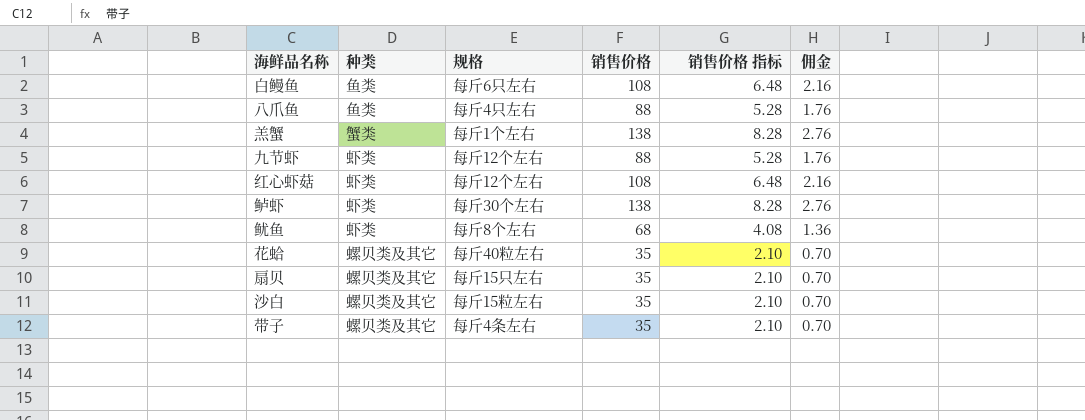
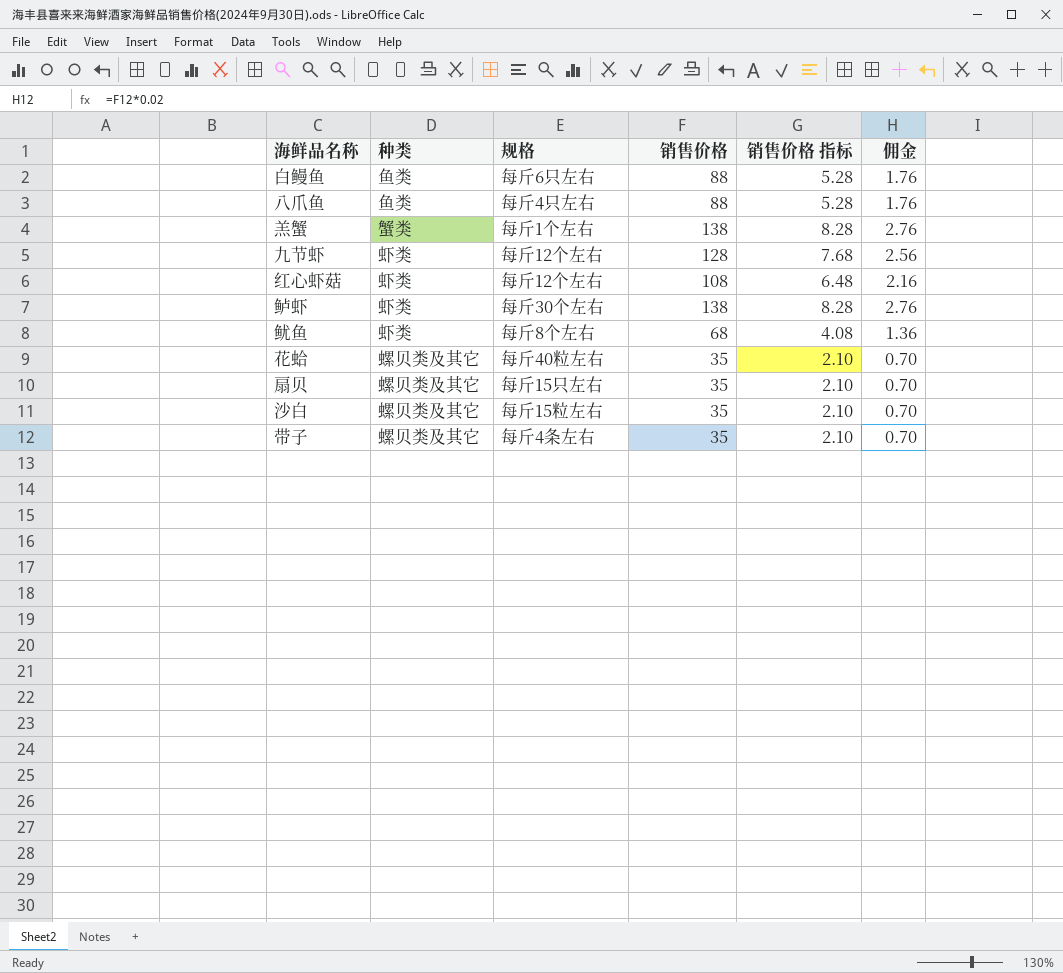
白鳗鱼 | 销售价格: 108 -> 88
白鳗鱼 | 销售价格 指标: 6.48 -> 5.28
白鳗鱼 | 佣金: 2.16 -> 1.76
九节虾 | 销售价格: 88 -> 128
九节虾 | 销售价格 指标: 5.28 -> 7.68
九节虾 | 佣金: 1.76 -> 2.56

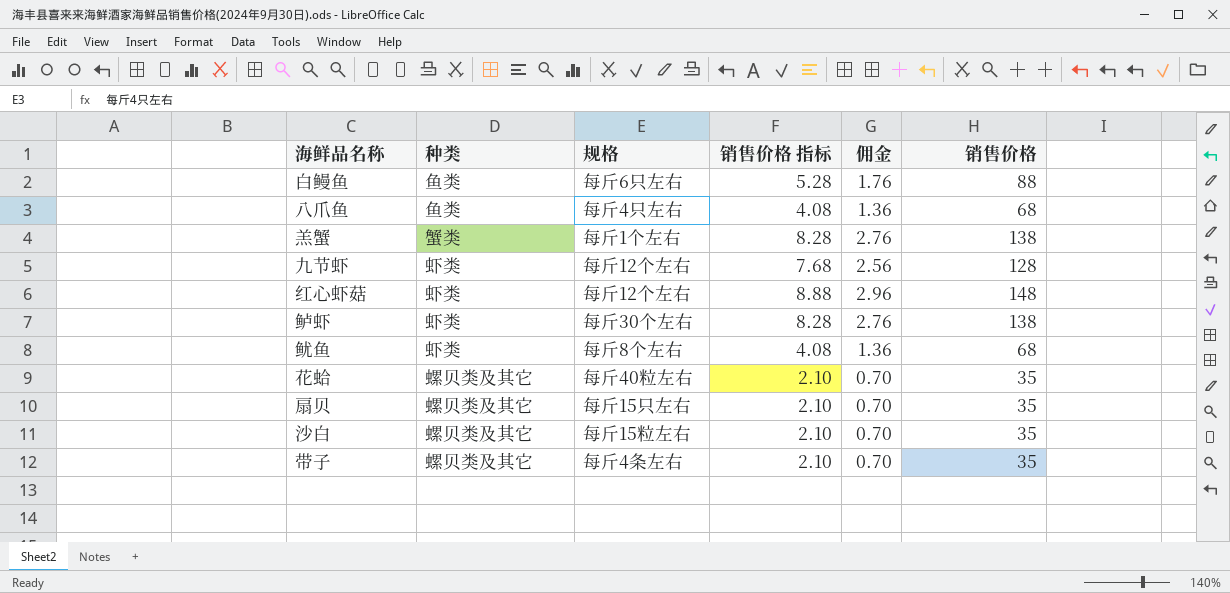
column 销售价格 | position: 4 -> 6
八爪鱼 | 销售价格 指标: 5.28 -> 4.08
八爪鱼 | 佣金: 1.76 -> 1.36
八爪鱼 | 销售价格: 88 -> 68
红心虾菇 | 销售价格 指标: 6.48 -> 8.88
红心虾菇 | 佣金: 2.16 -> 2.96
红心虾菇 | 销售价格: 108 -> 148

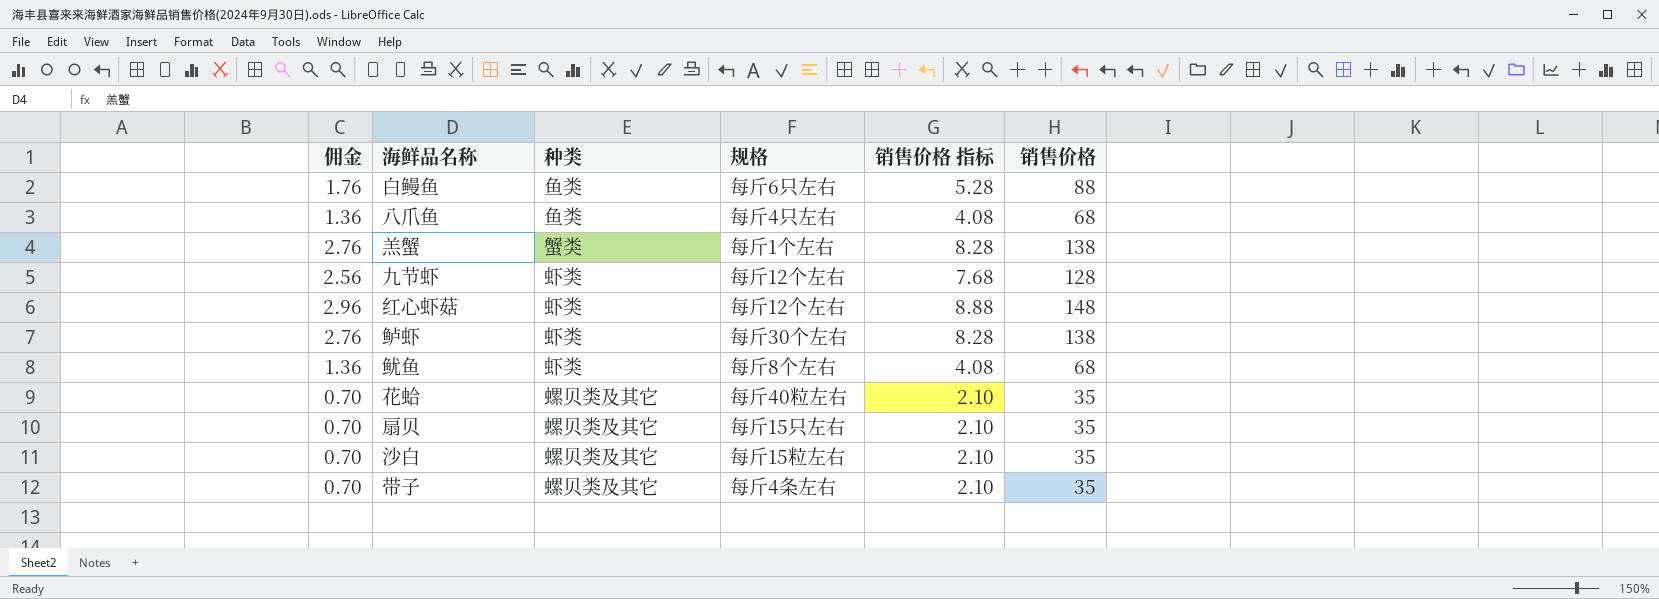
column 佣金 | position: 5 -> 1

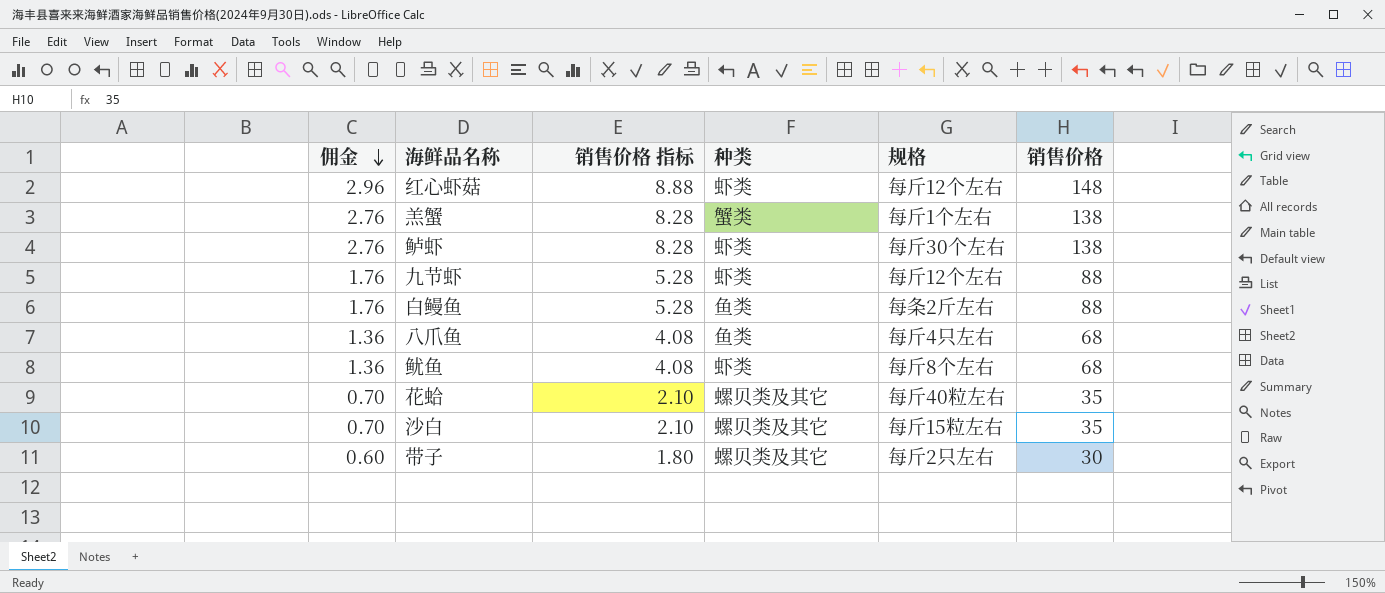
row order: none -> 佣金 descending
column 销售价格 指标 | position: 5 -> 3
row 扇贝: 0.70 | 螺贝类及其它 | 每斤15只左右 | 2.10 | 35 -> none
九节虾 | 佣金: 2.56 -> 1.76
九节虾 | 销售价格 指标: 7.68 -> 5.28
九节虾 | 销售价格: 128 -> 88
白鳗鱼 | 规格: 每斤6只左右 -> 每条2斤左右
带子 | 佣金: 0.70 -> 0.60
带子 | 销售价格 指标: 2.10 -> 1.80
带子 | 规格: 每斤4条左右 -> 每斤2只左右
带子 | 销售价格: 35 -> 30

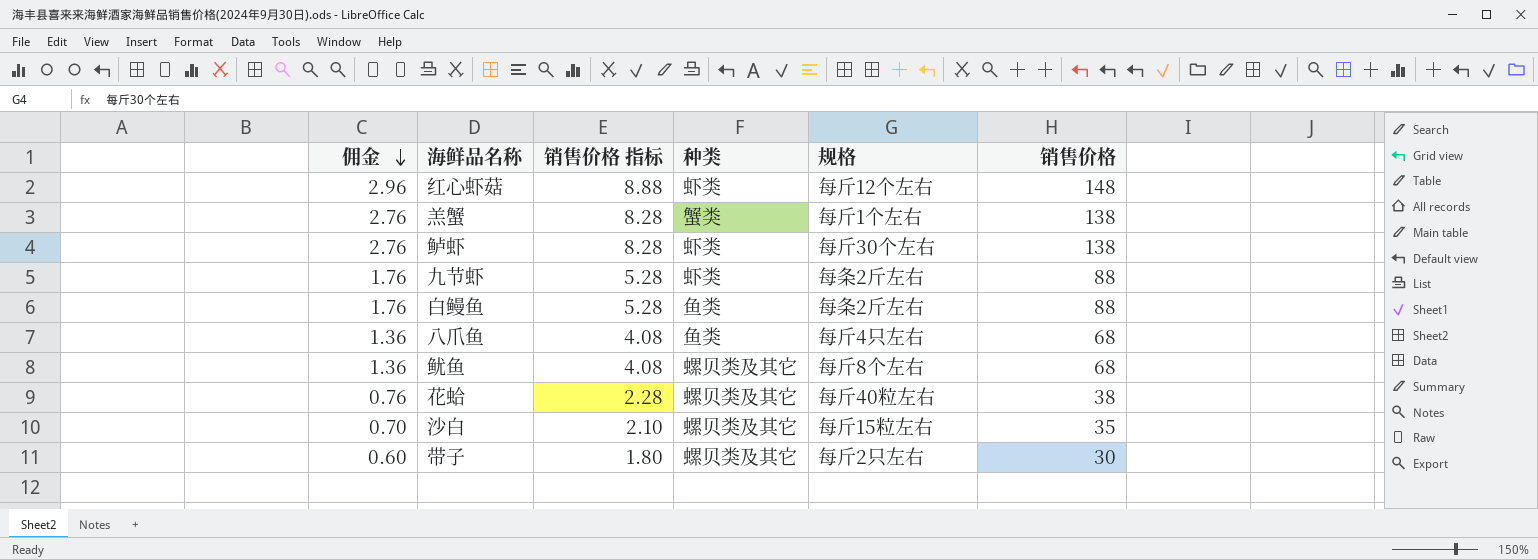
九节虾 | 规格: 每斤12个左右 -> 每条2斤左右
鱿鱼 | 种类: 虾类 -> 螺贝类及其它
花蛤 | 佣金: 0.70 -> 0.76
花蛤 | 销售价格 指标: 2.10 -> 2.28
花蛤 | 销售价格: 35 -> 38

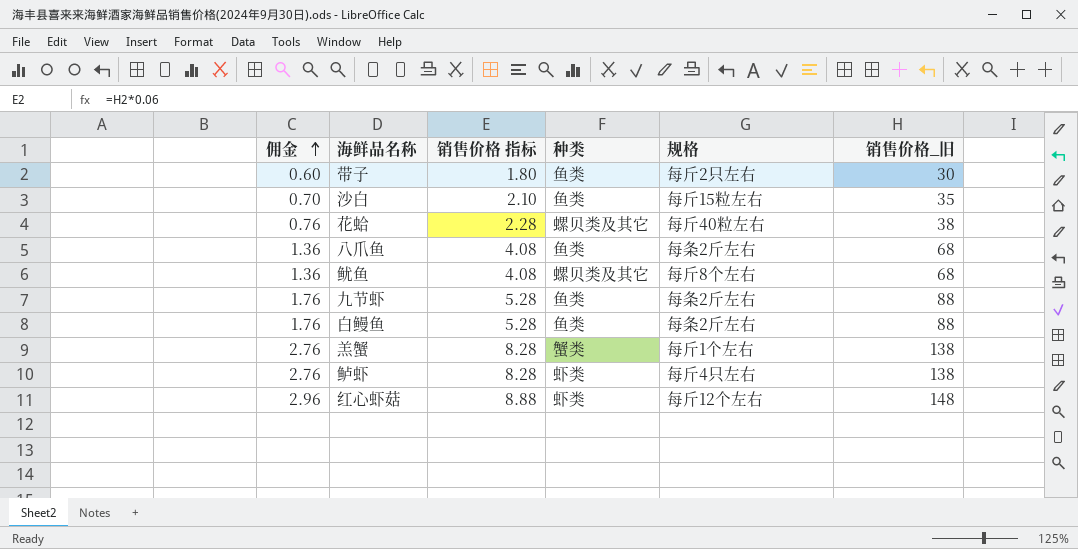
row order: 佣金 descending -> 佣金 ascending
column name: 销售价格 -> 销售价格_旧
带子 | 种类: 螺贝类及其它 -> 鱼类
沙白 | 种类: 螺贝类及其它 -> 鱼类
八爪鱼 | 规格: 每斤4只左右 -> 每条2斤左右
九节虾 | 种类: 虾类 -> 鱼类
鲈虾 | 规格: 每斤30个左右 -> 每斤4只左右

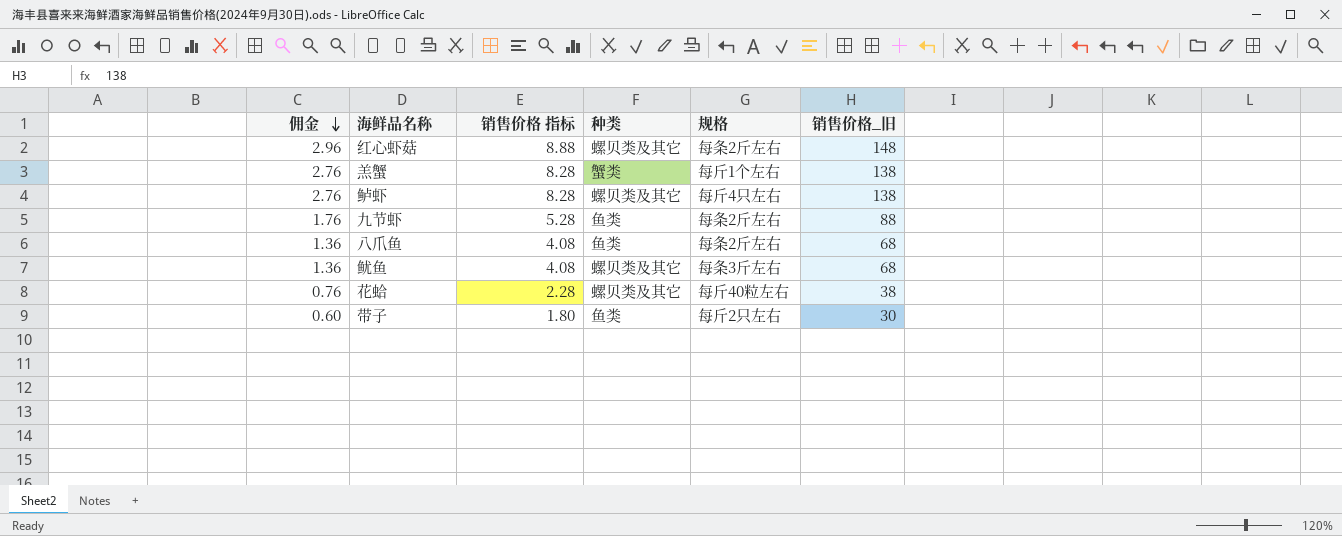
row order: 佣金 ascending -> 佣金 descending
row 沙白: 0.70 | 2.10 | 鱼类 | 每斤15粒左右 | 35 -> none
row 白鳗鱼: 1.76 | 5.28 | 鱼类 | 每条2斤左右 | 88 -> none
红心虾菇 | 种类: 虾类 -> 螺贝类及其它
红心虾菇 | 规格: 每斤12个左右 -> 每条2斤左右
鲈虾 | 种类: 虾类 -> 螺贝类及其它
鱿鱼 | 规格: 每斤8个左右 -> 每条3斤左右

